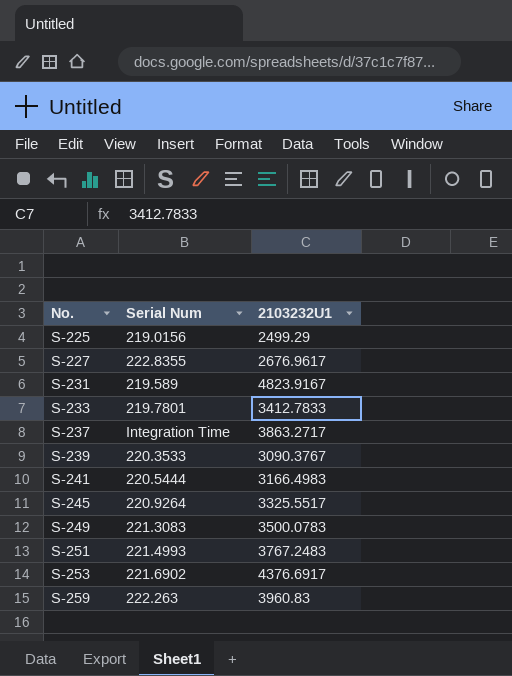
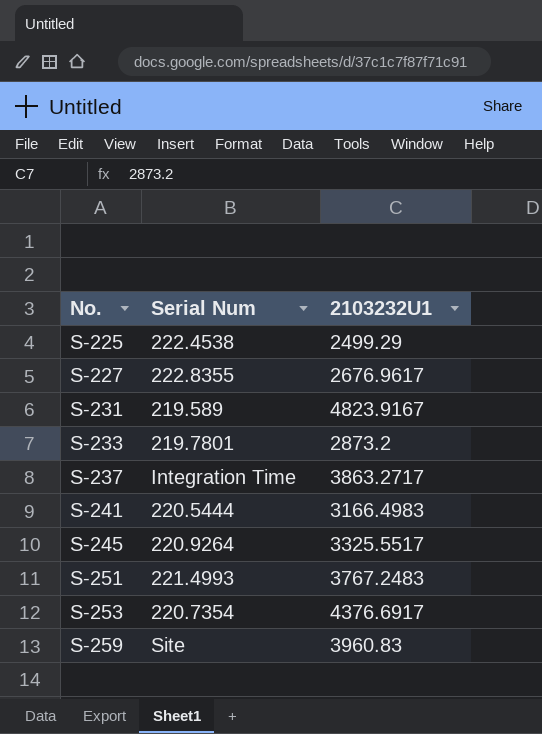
row S-239: 220.3533 | 3090.3767 -> none
row S-249: 221.3083 | 3500.0783 -> none
S-225 | Serial Num: 219.0156 -> 222.4538
S-233 | 2103232U1: 3412.7833 -> 2873.2
S-253 | Serial Num: 221.6902 -> 220.7354
S-259 | Serial Num: 222.263 -> Site

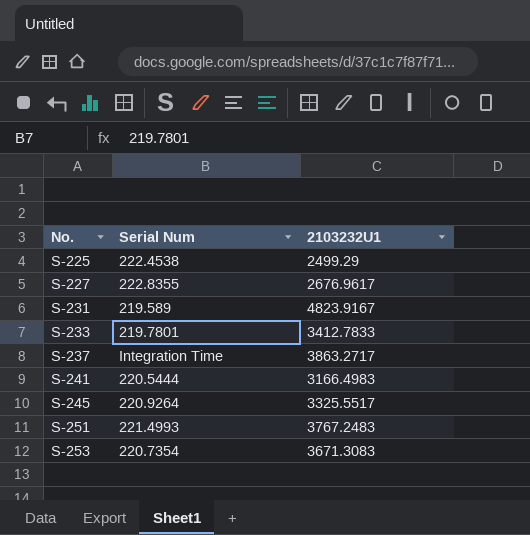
row S-259: Site | 3960.83 -> none
S-233 | 2103232U1: 2873.2 -> 3412.7833
S-253 | 2103232U1: 4376.6917 -> 3671.3083

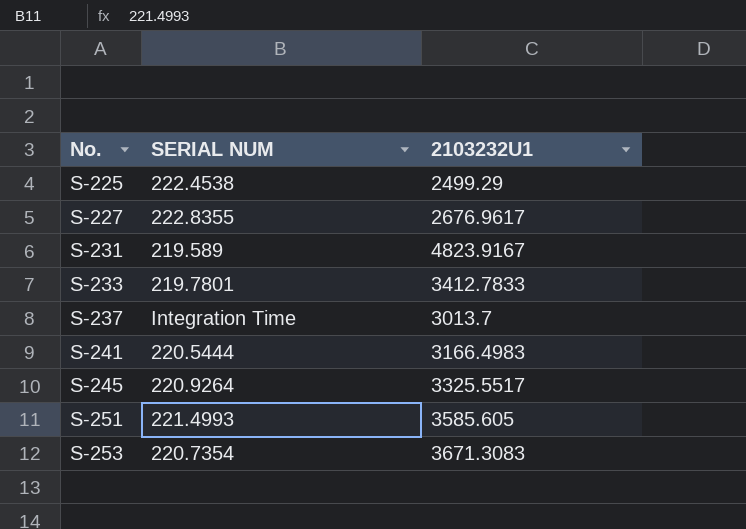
column name: Serial Num -> SERIAL NUM
S-237 | 2103232U1: 3863.2717 -> 3013.7
S-251 | 2103232U1: 3767.2483 -> 3585.605

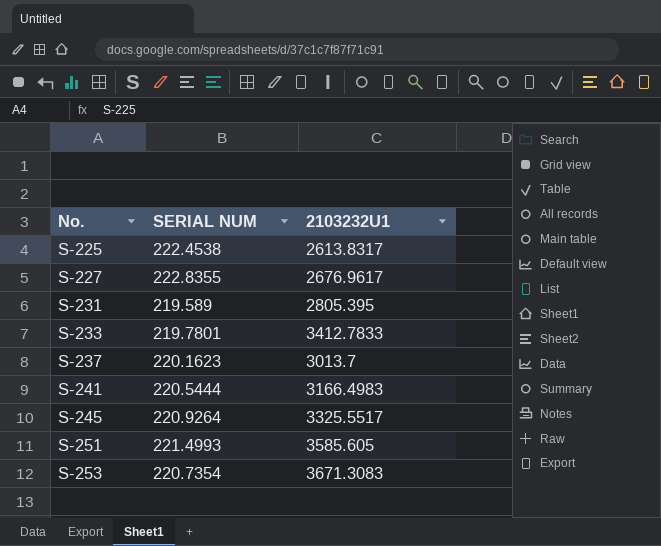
S-225 | 2103232U1: 2499.29 -> 2613.8317
S-231 | 2103232U1: 4823.9167 -> 2805.395
S-237 | SERIAL NUM: Integration Time -> 220.1623

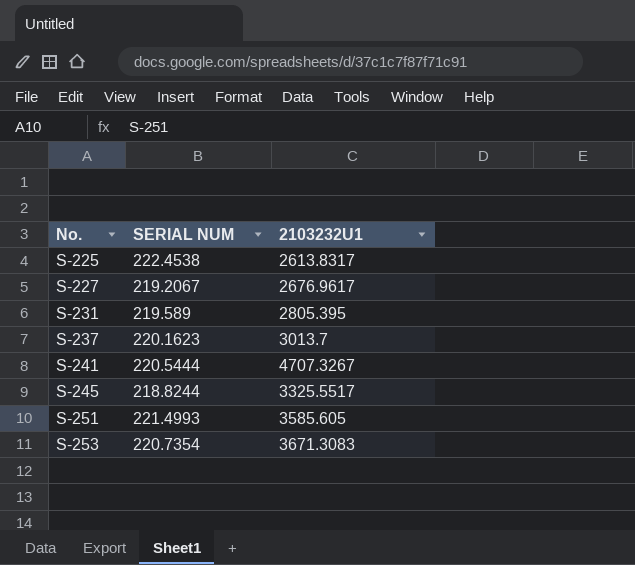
row S-233: 219.7801 | 3412.7833 -> none
S-227 | SERIAL NUM: 222.8355 -> 219.2067
S-241 | 2103232U1: 3166.4983 -> 4707.3267
S-245 | SERIAL NUM: 220.9264 -> 218.8244

